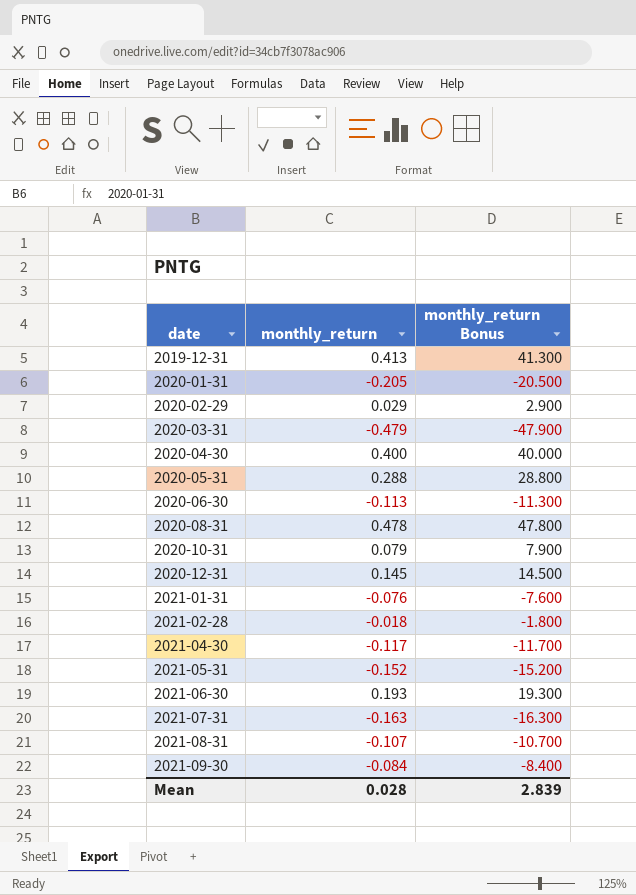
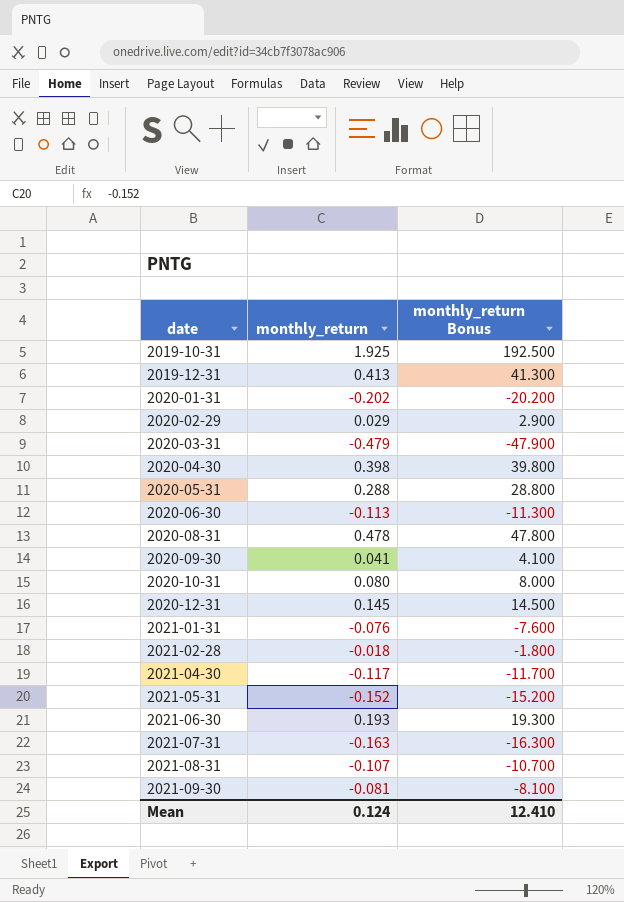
row 2019-10-31: none -> 1.925 | 192.500
2020-01-31 | monthly_return: -0.205 -> -0.202
2020-01-31 | monthly_return Bonus: -20.500 -> -20.200
2020-04-30 | monthly_return: 0.400 -> 0.398
2020-04-30 | monthly_return Bonus: 40.000 -> 39.800
row 2020-09-30: none -> 0.041 | 4.100
2020-10-31 | monthly_return: 0.079 -> 0.080
2020-10-31 | monthly_return Bonus: 7.900 -> 8.000
2021-09-30 | monthly_return: -0.084 -> -0.081
2021-09-30 | monthly_return Bonus: -8.400 -> -8.100
Mean | monthly_return: 0.028 -> 0.124
Mean | monthly_return Bonus: 2.839 -> 12.410

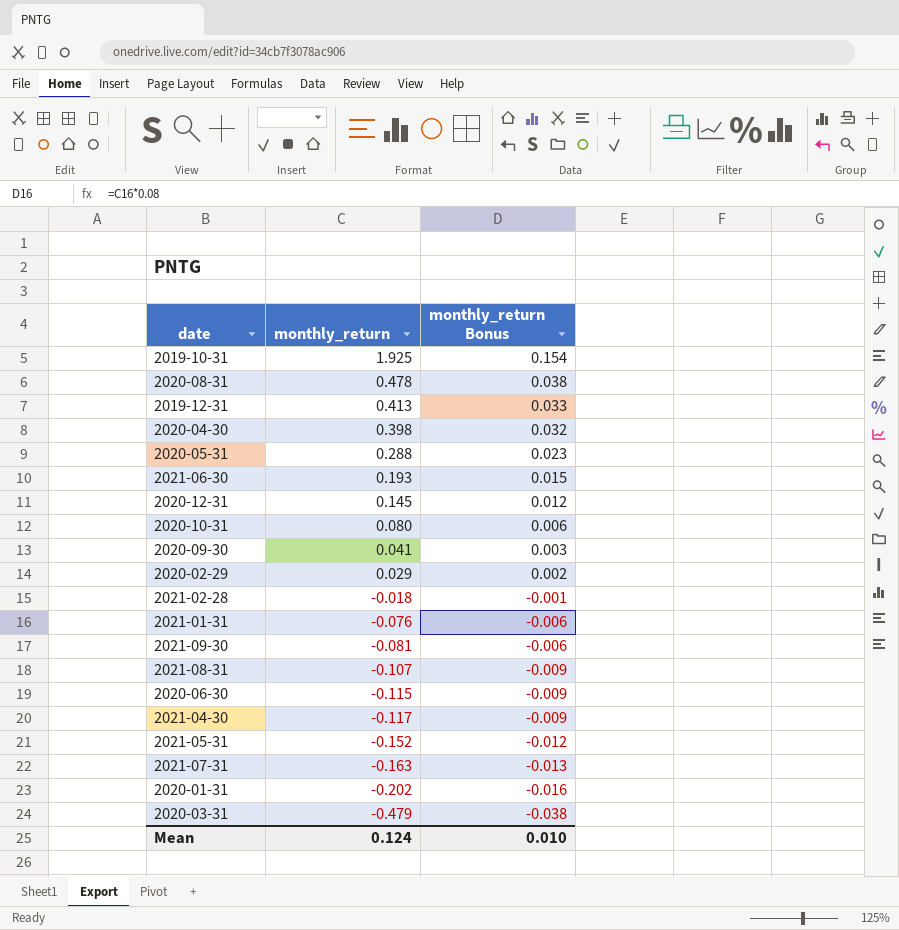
row order: date ascending -> monthly_return descending
column monthly_return Bonus | formula: [monthly_return] * 100 -> [monthly_return] * 0.08
2020-06-30 | monthly_return: -0.113 -> -0.115
Mean | monthly_return Bonus: 12.410 -> 0.010

